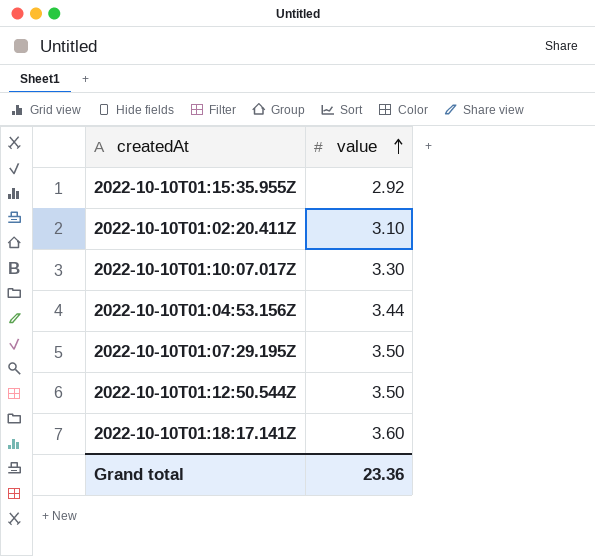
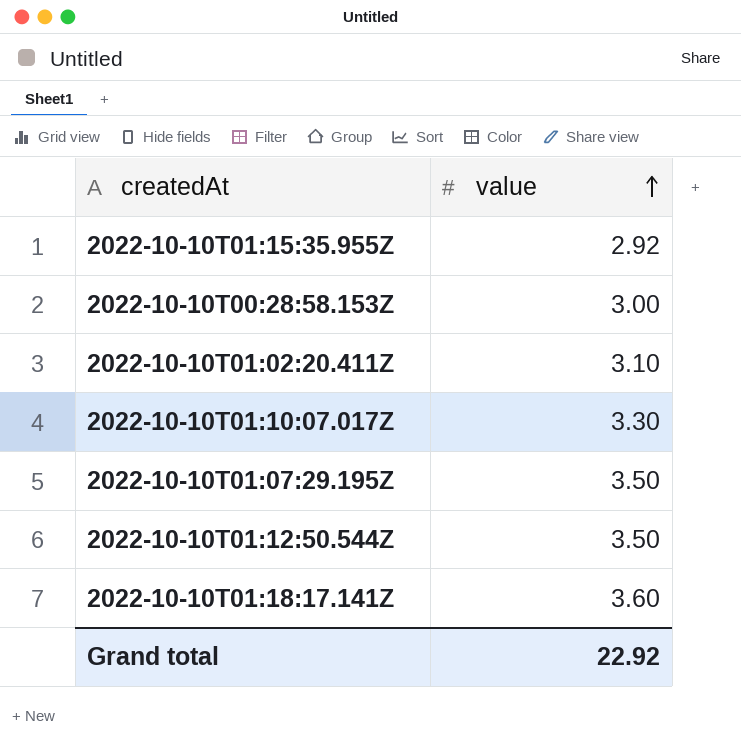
row 2022-10-10T01:04:53.156Z: 3.44 -> none
row 2022-10-10T00:28:58.153Z: none -> 3.00
Grand total | value: 23.36 -> 22.92

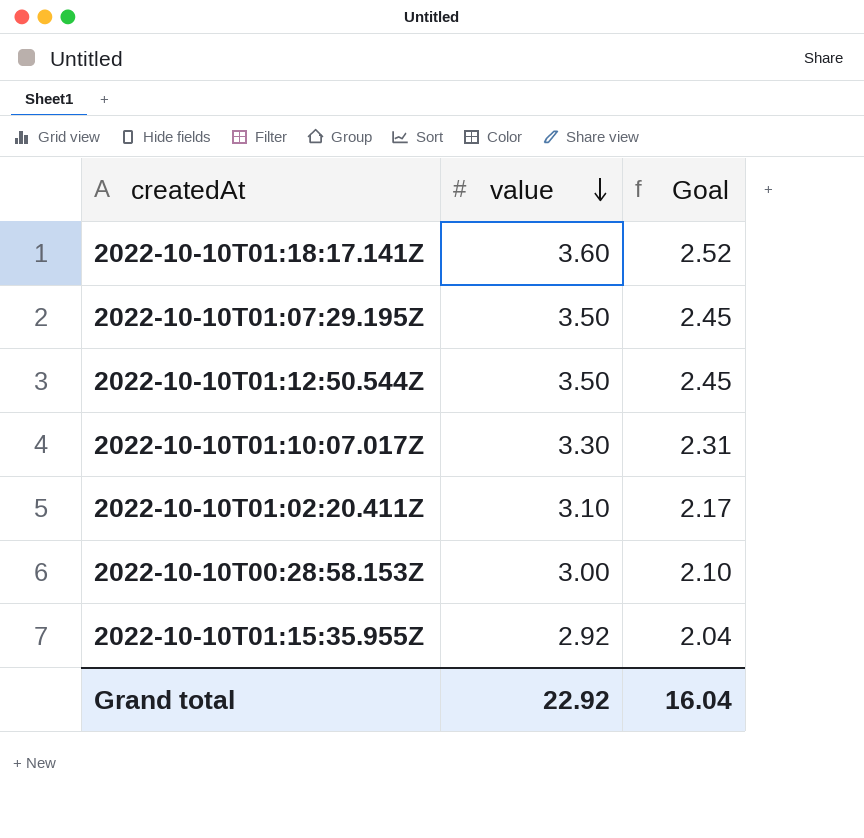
row order: value ascending -> value descending
column Goal | formula: none -> [value] * 0.7

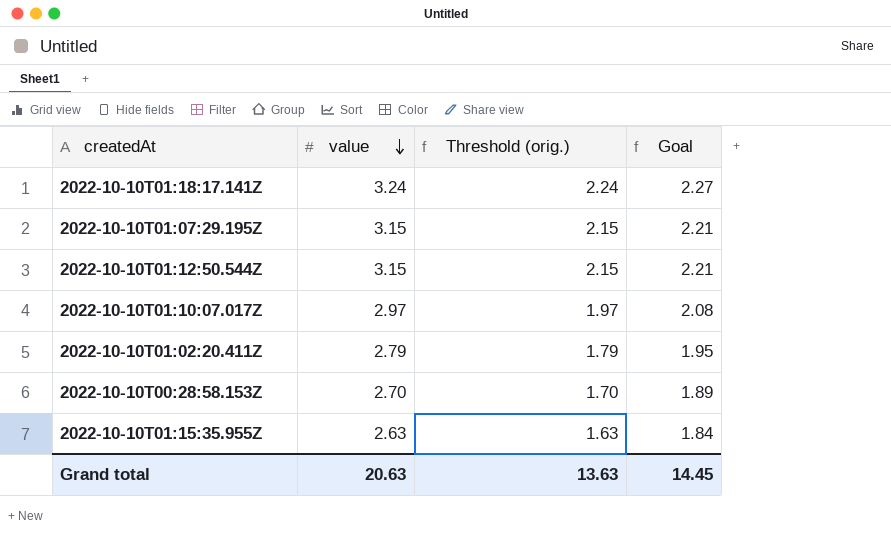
column Threshold (orig.) | formula: none -> [value] - 1
2022-10-10T01:18:17.141Z | value: 3.60 -> 3.24
2022-10-10T01:18:17.141Z | Goal: 2.52 -> 2.27
2022-10-10T01:07:29.195Z | value: 3.50 -> 3.15
2022-10-10T01:07:29.195Z | Goal: 2.45 -> 2.21
2022-10-10T01:12:50.544Z | value: 3.50 -> 3.15
2022-10-10T01:12:50.544Z | Goal: 2.45 -> 2.21
2022-10-10T01:10:07.017Z | value: 3.30 -> 2.97
2022-10-10T01:10:07.017Z | Goal: 2.31 -> 2.08
2022-10-10T01:02:20.411Z | value: 3.10 -> 2.79
2022-10-10T01:02:20.411Z | Goal: 2.17 -> 1.95
2022-10-10T00:28:58.153Z | value: 3.00 -> 2.70
2022-10-10T00:28:58.153Z | Goal: 2.10 -> 1.89
2022-10-10T01:15:35.955Z | value: 2.92 -> 2.63
2022-10-10T01:15:35.955Z | Goal: 2.04 -> 1.84
Grand total | value: 22.92 -> 20.63
Grand total | Goal: 16.04 -> 14.45

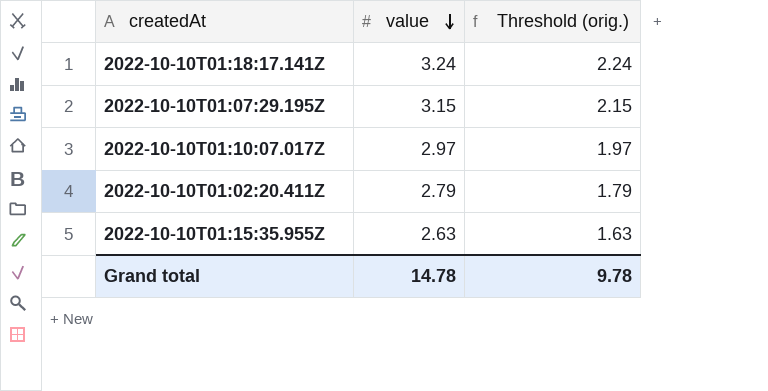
column Goal | formula: [value] * 0.7 -> none
row 2022-10-10T01:12:50.544Z: 3.15 | 2.15 | 2.21 -> none
row 2022-10-10T00:28:58.153Z: 2.70 | 1.70 | 1.89 -> none
Grand total | value: 20.63 -> 14.78
Grand total | Threshold (orig.): 13.63 -> 9.78

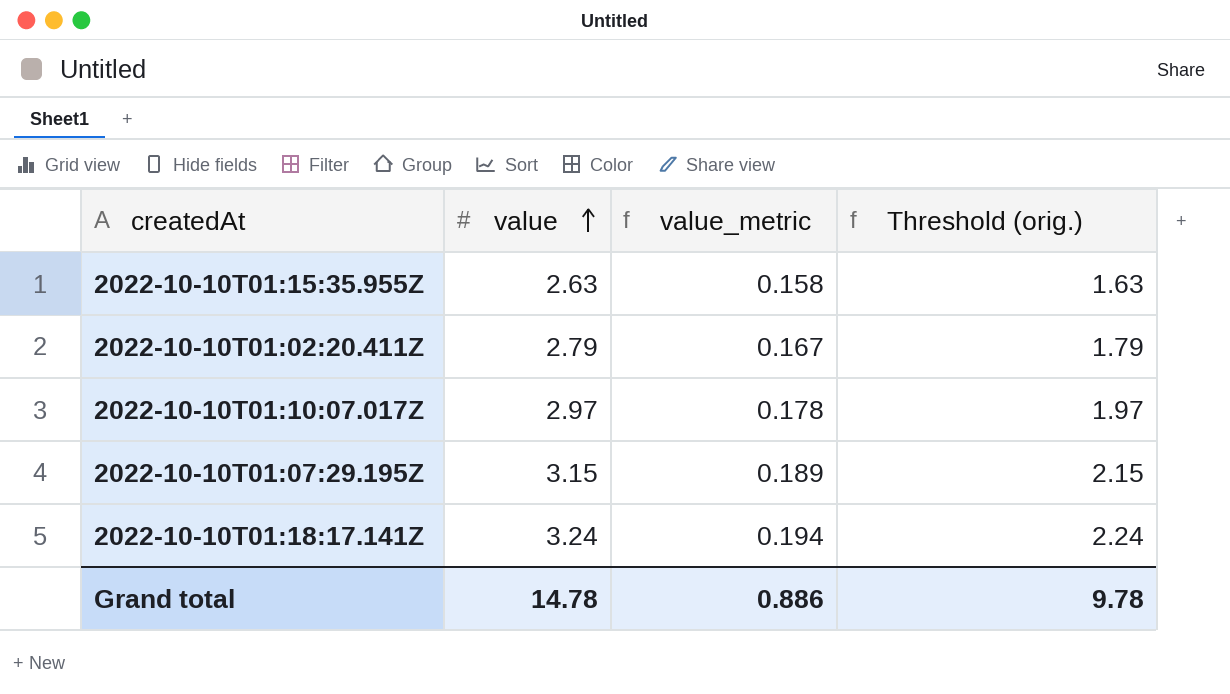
row order: value descending -> value ascending
column value_metric | formula: none -> [value] * 0.06

